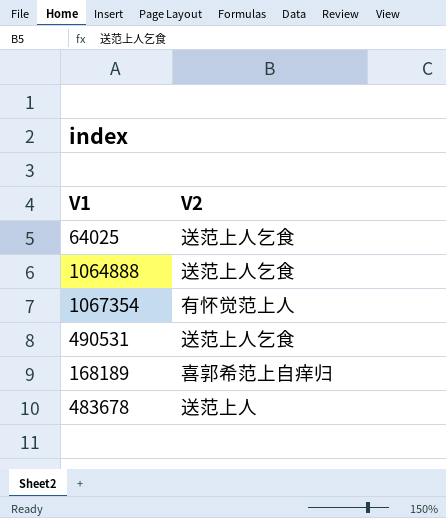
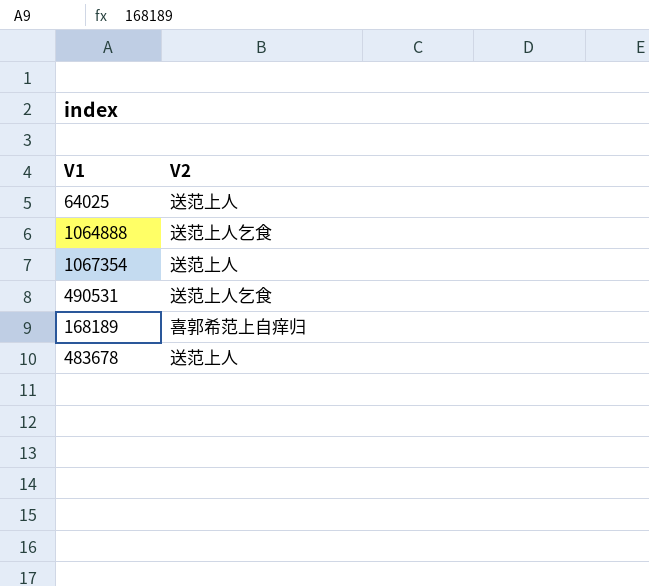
64025 | V2: 送范上人乞食 -> 送范上人
1067354 | V2: 有怀觉范上人 -> 送范上人

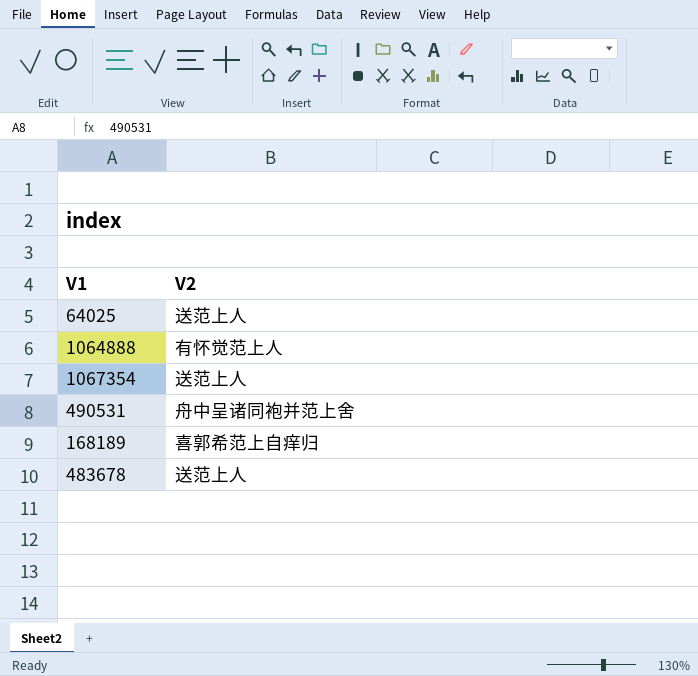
1064888 | V2: 送范上人乞食 -> 有怀觉范上人
490531 | V2: 送范上人乞食 -> 舟中呈诸同袍并范上舍

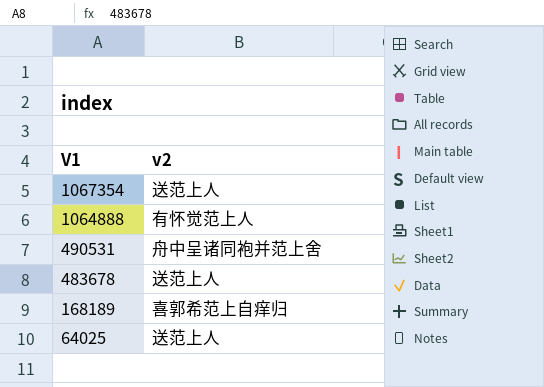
row order: none -> V1 descending
column name: V2 -> v2

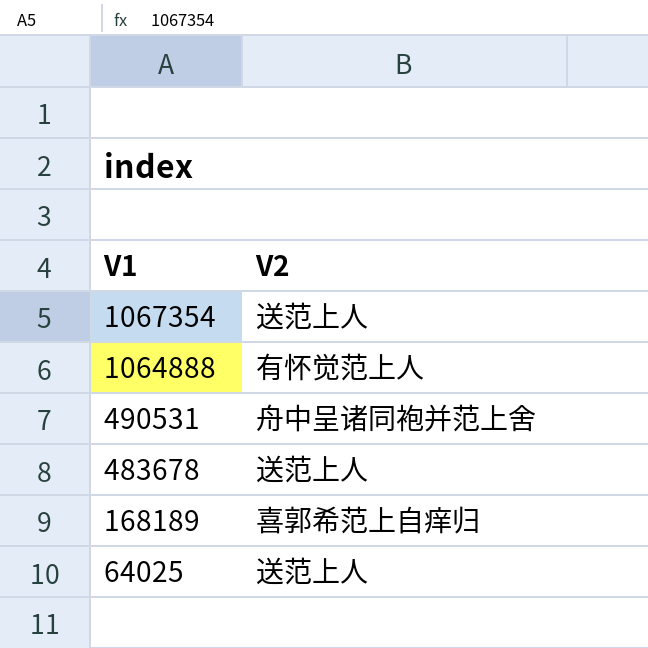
column name: v2 -> V2

